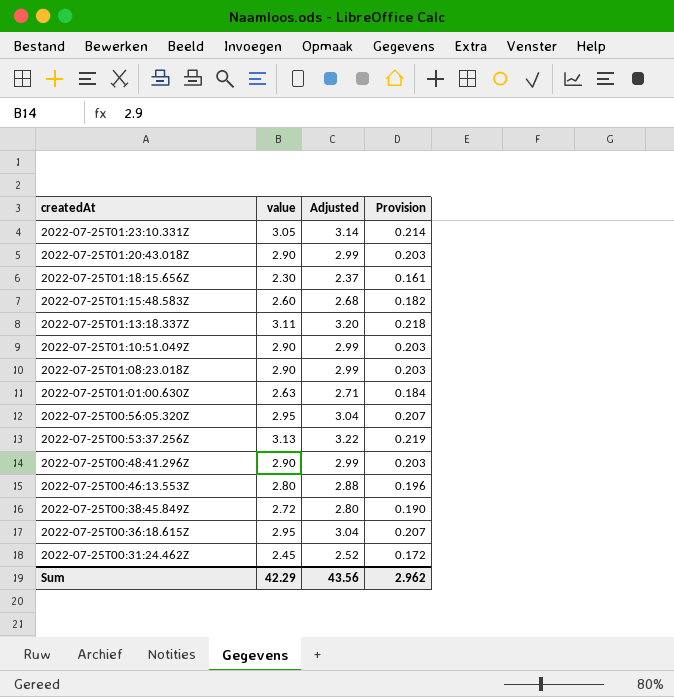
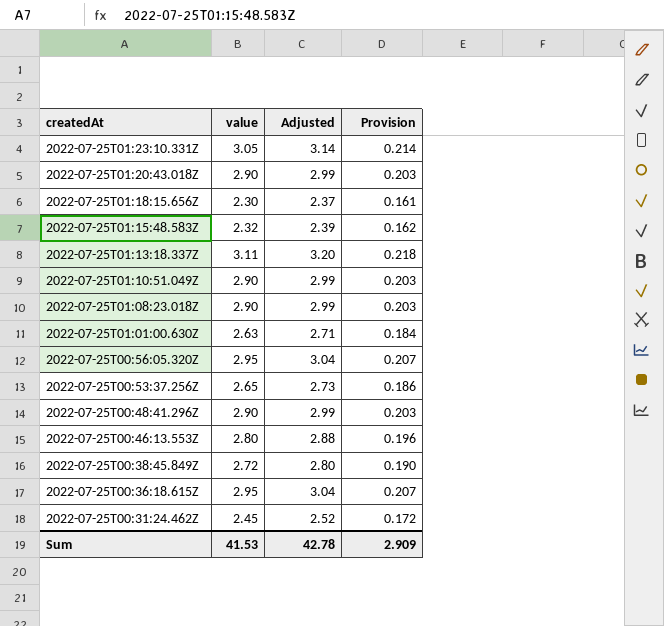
2022-07-25T01:15:48.583Z | value: 2.60 -> 2.32
2022-07-25T01:15:48.583Z | Adjusted: 2.68 -> 2.39
2022-07-25T01:15:48.583Z | Provision: 0.182 -> 0.162
2022-07-25T00:53:37.256Z | value: 3.13 -> 2.65
2022-07-25T00:53:37.256Z | Adjusted: 3.22 -> 2.73
2022-07-25T00:53:37.256Z | Provision: 0.219 -> 0.186
Sum | value: 42.29 -> 41.53
Sum | Adjusted: 43.56 -> 42.78
Sum | Provision: 2.962 -> 2.909

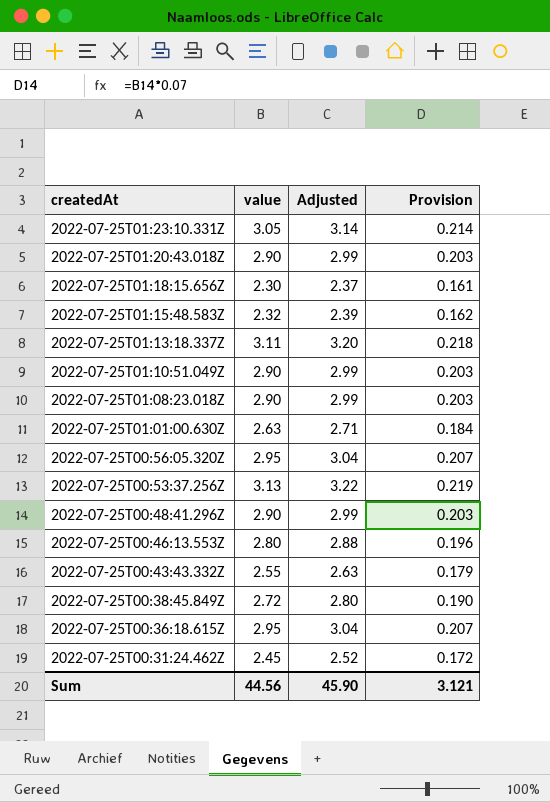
2022-07-25T00:53:37.256Z | value: 2.65 -> 3.13
2022-07-25T00:53:37.256Z | Adjusted: 2.73 -> 3.22
2022-07-25T00:53:37.256Z | Provision: 0.186 -> 0.219
row 2022-07-25T00:43:43.332Z: none -> 2.55 | 2.63 | 0.179
Sum | value: 41.53 -> 44.56
Sum | Adjusted: 42.78 -> 45.90
Sum | Provision: 2.909 -> 3.121

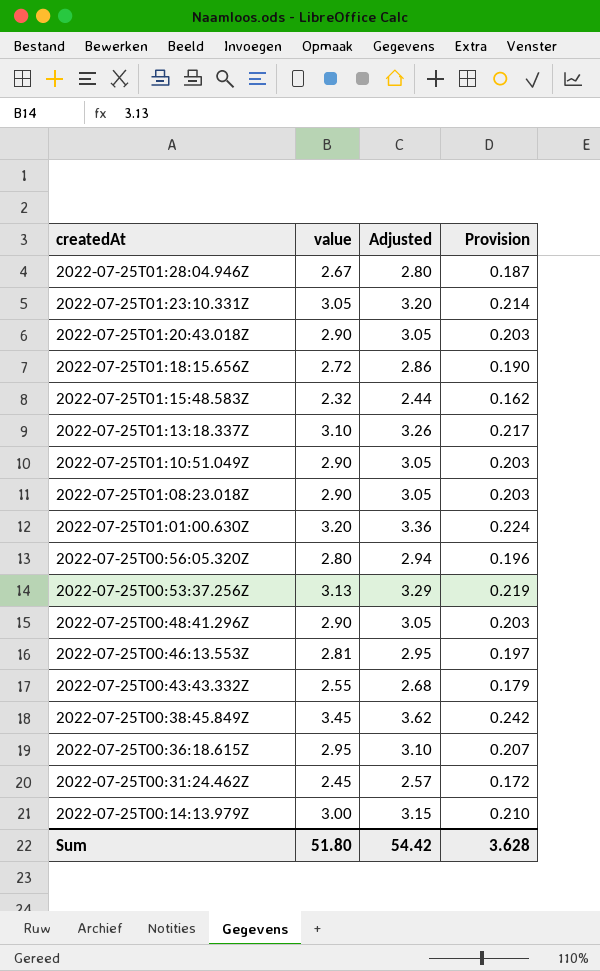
column Adjusted | formula: [value] * 1.03 -> [value] * 1.05
row 2022-07-25T01:28:04.946Z: none -> 2.67 | 2.80 | 0.187
2022-07-25T01:18:15.656Z | value: 2.30 -> 2.72
2022-07-25T01:18:15.656Z | Provision: 0.161 -> 0.190
2022-07-25T01:13:18.337Z | value: 3.11 -> 3.10
2022-07-25T01:13:18.337Z | Provision: 0.218 -> 0.217
2022-07-25T01:01:00.630Z | value: 2.63 -> 3.20
2022-07-25T01:01:00.630Z | Provision: 0.184 -> 0.224
2022-07-25T00:56:05.320Z | value: 2.95 -> 2.80
2022-07-25T00:56:05.320Z | Provision: 0.207 -> 0.196
2022-07-25T00:46:13.553Z | value: 2.80 -> 2.81
2022-07-25T00:46:13.553Z | Provision: 0.196 -> 0.197
2022-07-25T00:38:45.849Z | value: 2.72 -> 3.45
2022-07-25T00:38:45.849Z | Provision: 0.190 -> 0.242
row 2022-07-25T00:14:13.979Z: none -> 3.00 | 3.15 | 0.210
Sum | value: 44.56 -> 51.80
Sum | Adjusted: 45.90 -> 54.42
Sum | Provision: 3.121 -> 3.628

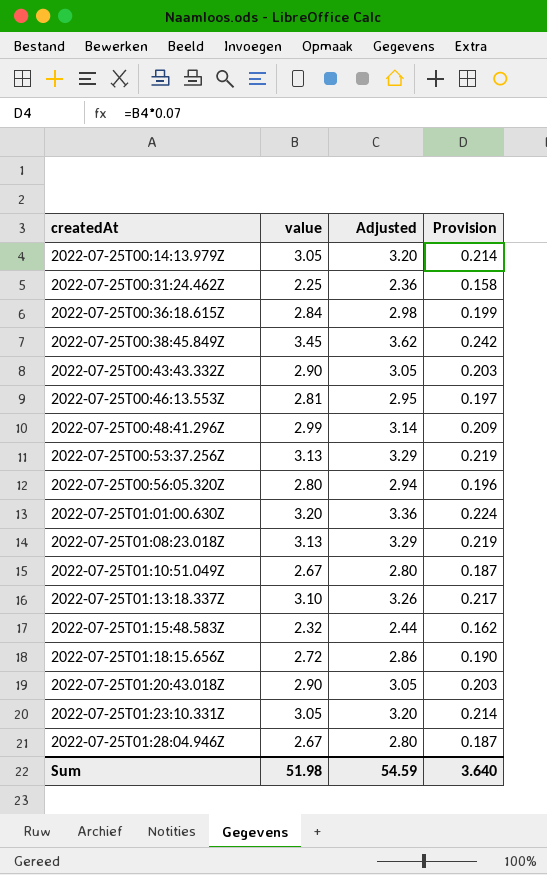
row order: createdAt descending -> createdAt ascending
2022-07-25T00:14:13.979Z | value: 3.00 -> 3.05
2022-07-25T00:14:13.979Z | Adjusted: 3.15 -> 3.20
2022-07-25T00:14:13.979Z | Provision: 0.210 -> 0.214
2022-07-25T00:31:24.462Z | value: 2.45 -> 2.25
2022-07-25T00:31:24.462Z | Adjusted: 2.57 -> 2.36
2022-07-25T00:31:24.462Z | Provision: 0.172 -> 0.158
2022-07-25T00:36:18.615Z | value: 2.95 -> 2.84
2022-07-25T00:36:18.615Z | Adjusted: 3.10 -> 2.98
2022-07-25T00:36:18.615Z | Provision: 0.207 -> 0.199
2022-07-25T00:43:43.332Z | value: 2.55 -> 2.90
2022-07-25T00:43:43.332Z | Adjusted: 2.68 -> 3.05
2022-07-25T00:43:43.332Z | Provision: 0.179 -> 0.203
2022-07-25T00:48:41.296Z | value: 2.90 -> 2.99
2022-07-25T00:48:41.296Z | Adjusted: 3.05 -> 3.14
2022-07-25T00:48:41.296Z | Provision: 0.203 -> 0.209
2022-07-25T01:08:23.018Z | value: 2.90 -> 3.13
2022-07-25T01:08:23.018Z | Adjusted: 3.05 -> 3.29
2022-07-25T01:08:23.018Z | Provision: 0.203 -> 0.219
2022-07-25T01:10:51.049Z | value: 2.90 -> 2.67
2022-07-25T01:10:51.049Z | Adjusted: 3.05 -> 2.80
2022-07-25T01:10:51.049Z | Provision: 0.203 -> 0.187
Sum | value: 51.80 -> 51.98
Sum | Adjusted: 54.42 -> 54.59
Sum | Provision: 3.628 -> 3.640

